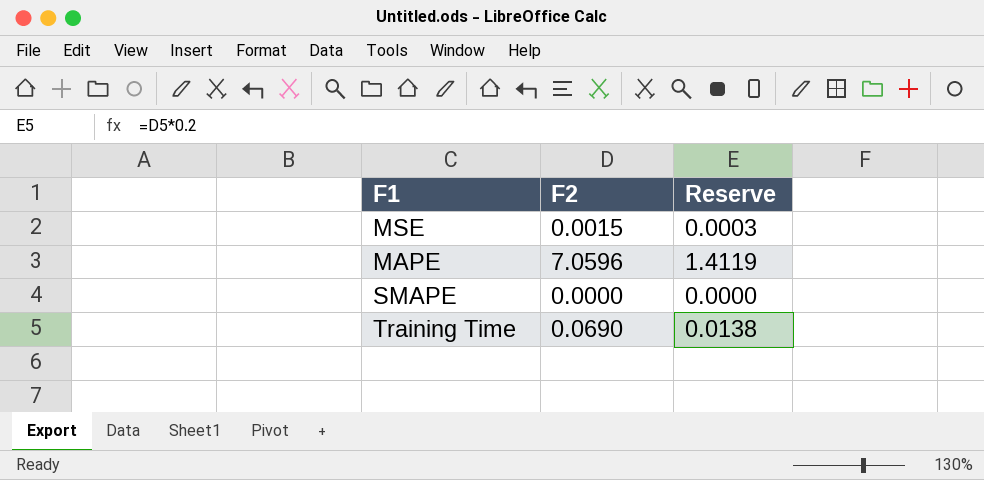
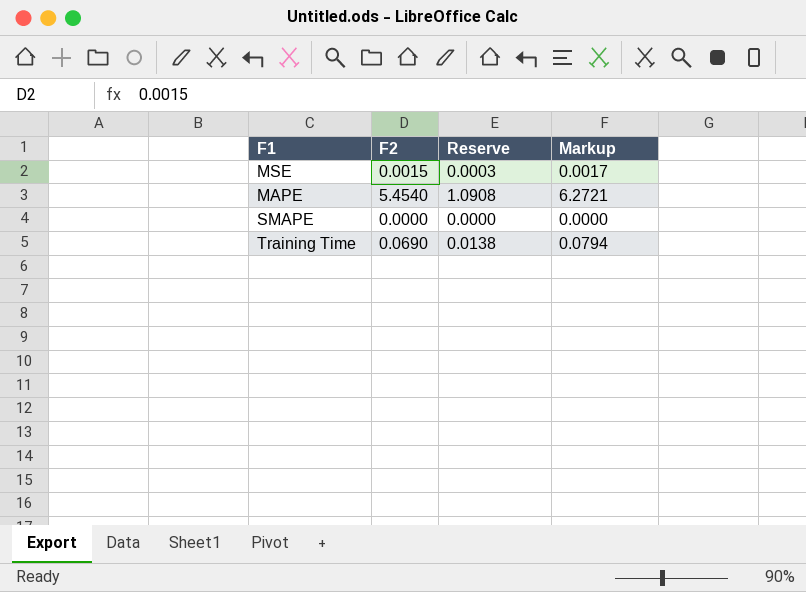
column Markup | formula: none -> [F2] * 1.15
MAPE | F2: 7.0596 -> 5.4540
MAPE | Reserve: 1.4119 -> 1.0908

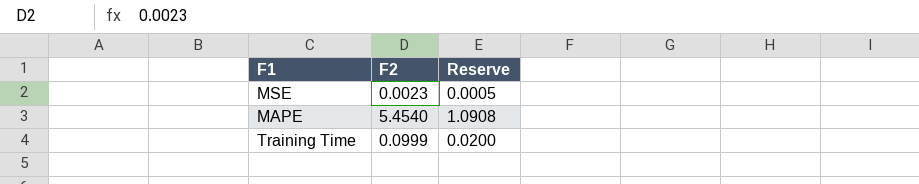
column Markup | formula: [F2] * 1.15 -> none
row SMAPE: 0.0000 | 0.0000 | 0.0000 -> none
MSE | F2: 0.0015 -> 0.0023
MSE | Reserve: 0.0003 -> 0.0005
Training Time | F2: 0.0690 -> 0.0999
Training Time | Reserve: 0.0138 -> 0.0200

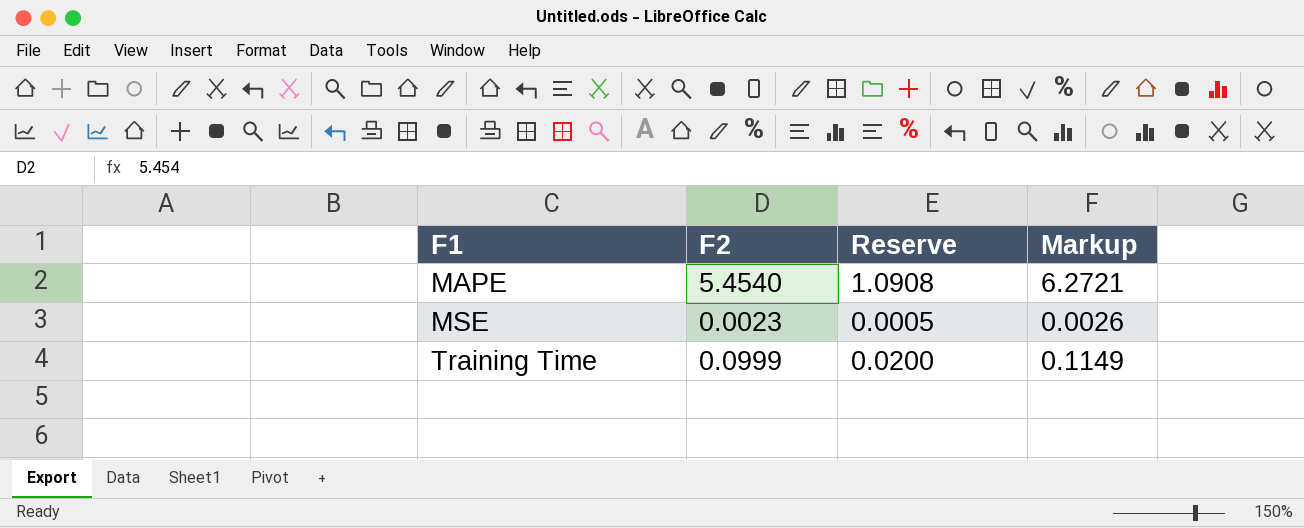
row order: none -> F1 ascending
column Markup | formula: none -> [F2] * 1.15

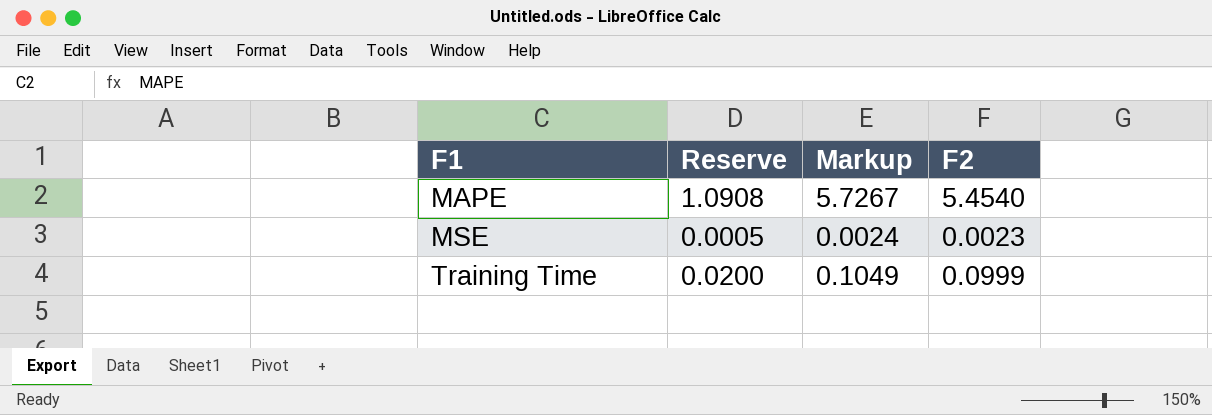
column Markup | formula: [F2] * 1.15 -> [F2] * 1.05
column F2 | position: 2 -> 4

